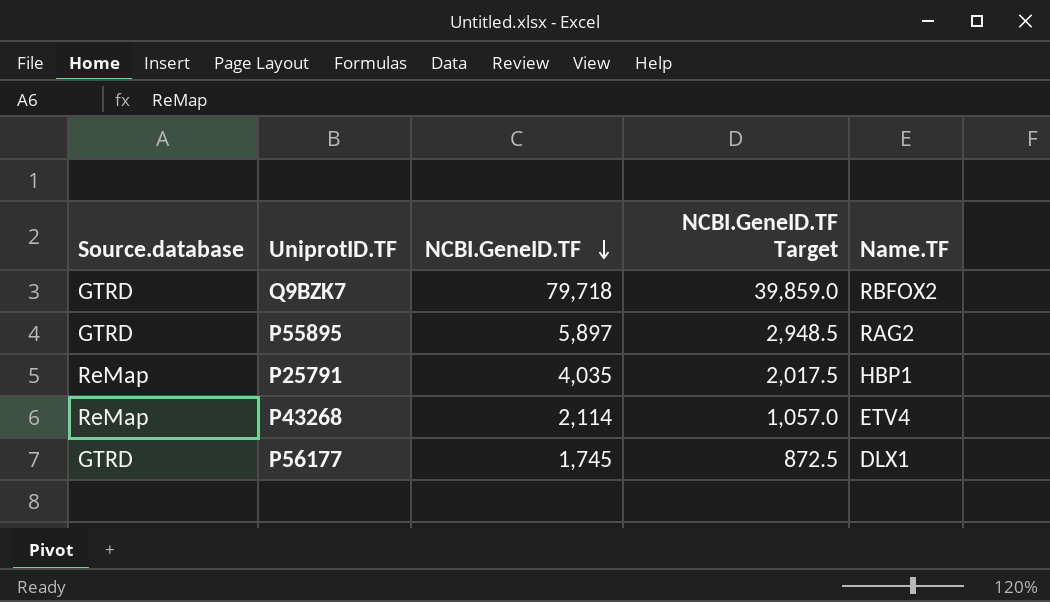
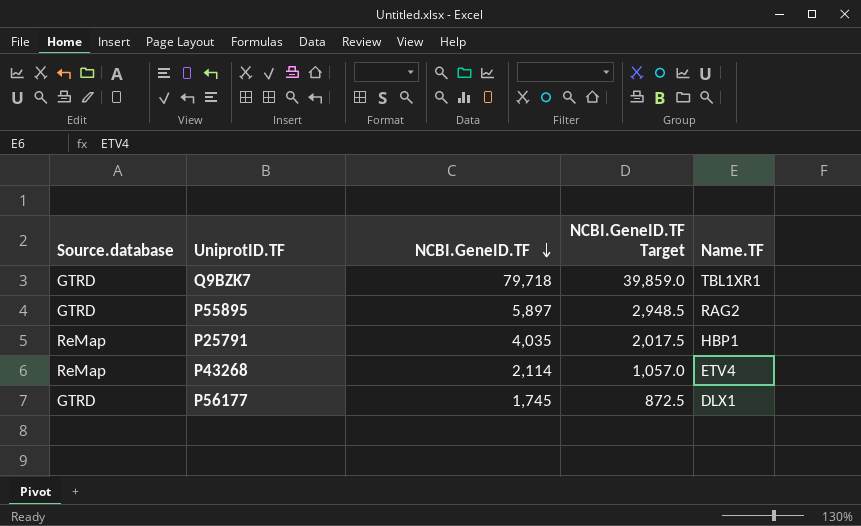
Q9BZK7 | Name.TF: RBFOX2 -> TBL1XR1

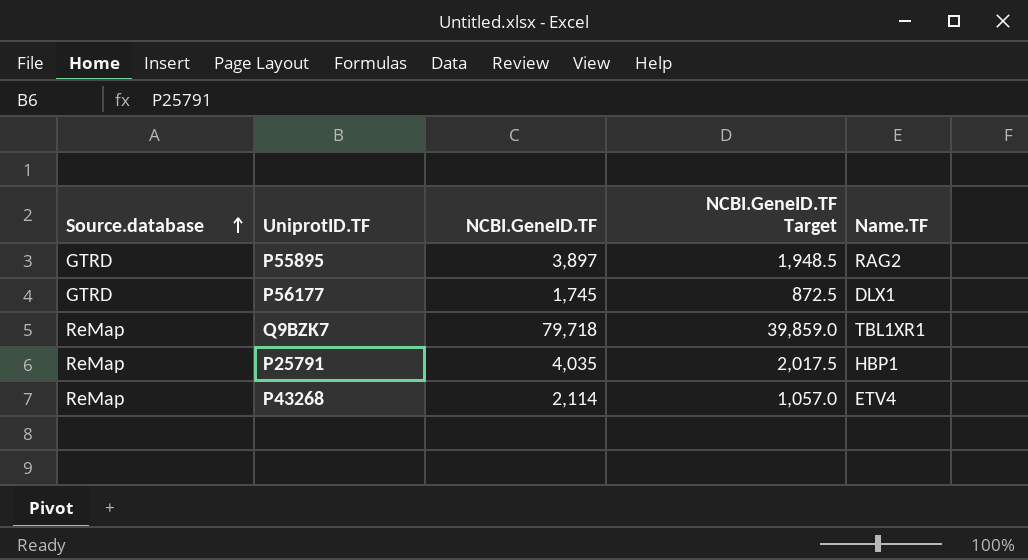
row order: NCBI.GeneID.TF descending -> Source.database ascending
P55895 | NCBI.GeneID.TF: 5,897 -> 3,897
P55895 | NCBI.GeneID.TF Target: 2,948.5 -> 1,948.5
Q9BZK7 | Source.database: GTRD -> ReMap

